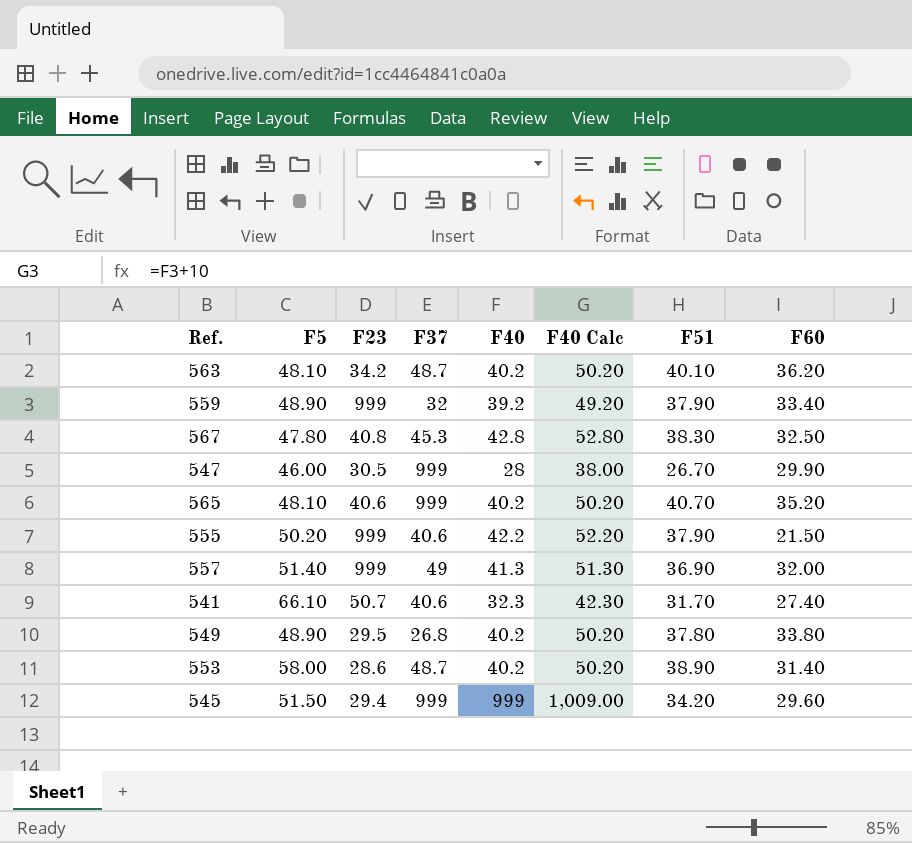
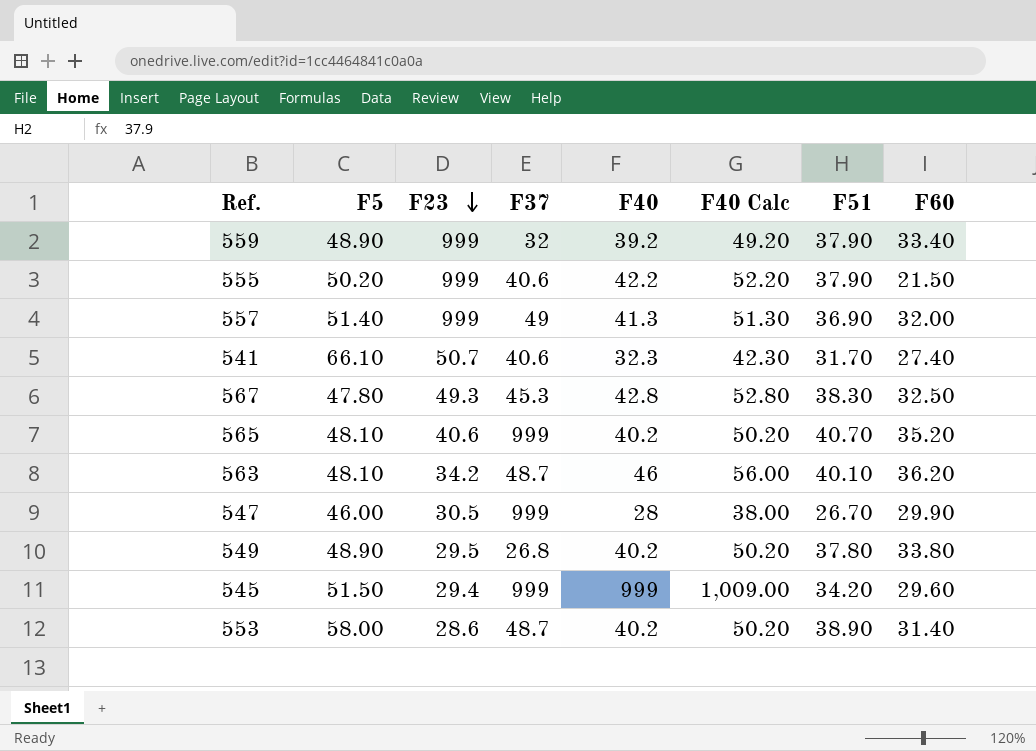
row order: none -> F23 descending
567 | F23: 40.8 -> 49.3
563 | F40: 40.2 -> 46
563 | F40 Calc: 50.20 -> 56.00

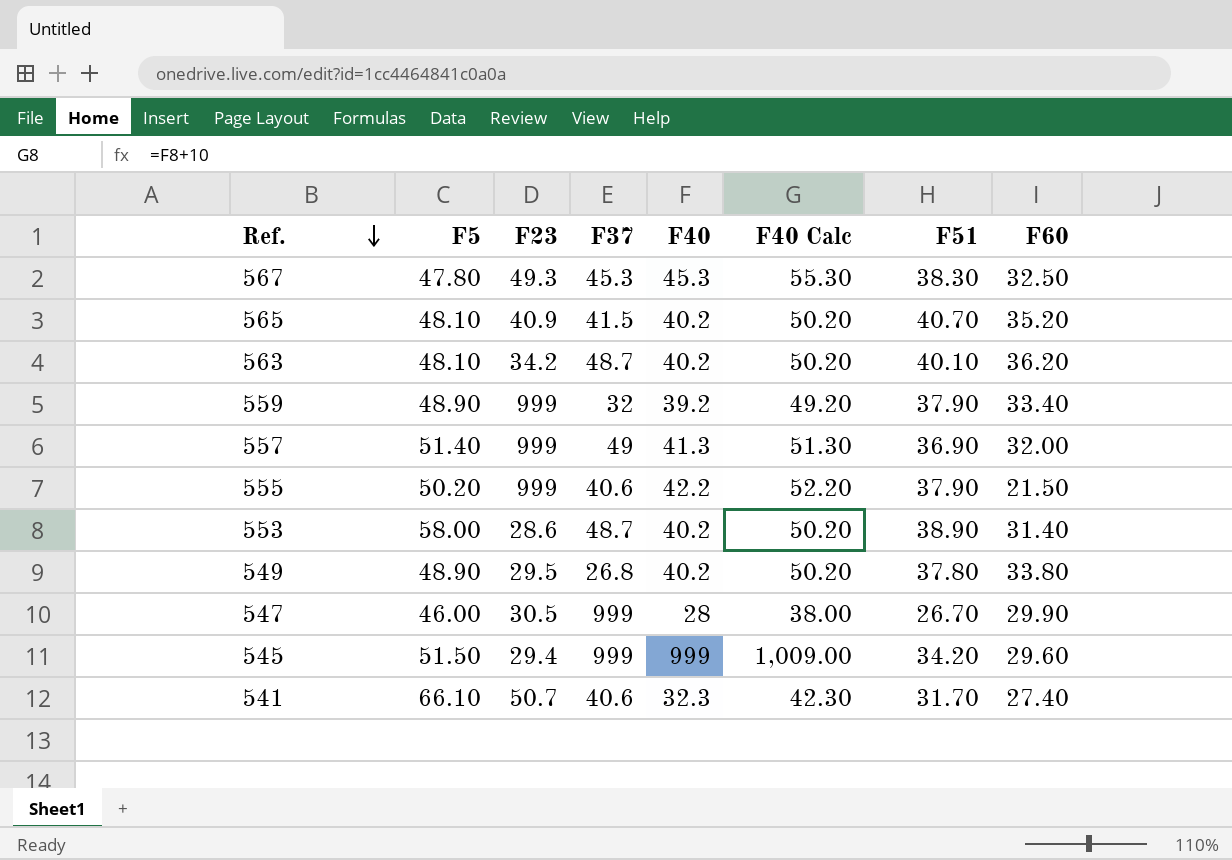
row order: F23 descending -> Ref. descending
567 | F40: 42.8 -> 45.3
567 | F40 Calc: 52.80 -> 55.30
565 | F23: 40.6 -> 40.9
565 | F37: 999 -> 41.5
563 | F40: 46 -> 40.2
563 | F40 Calc: 56.00 -> 50.20

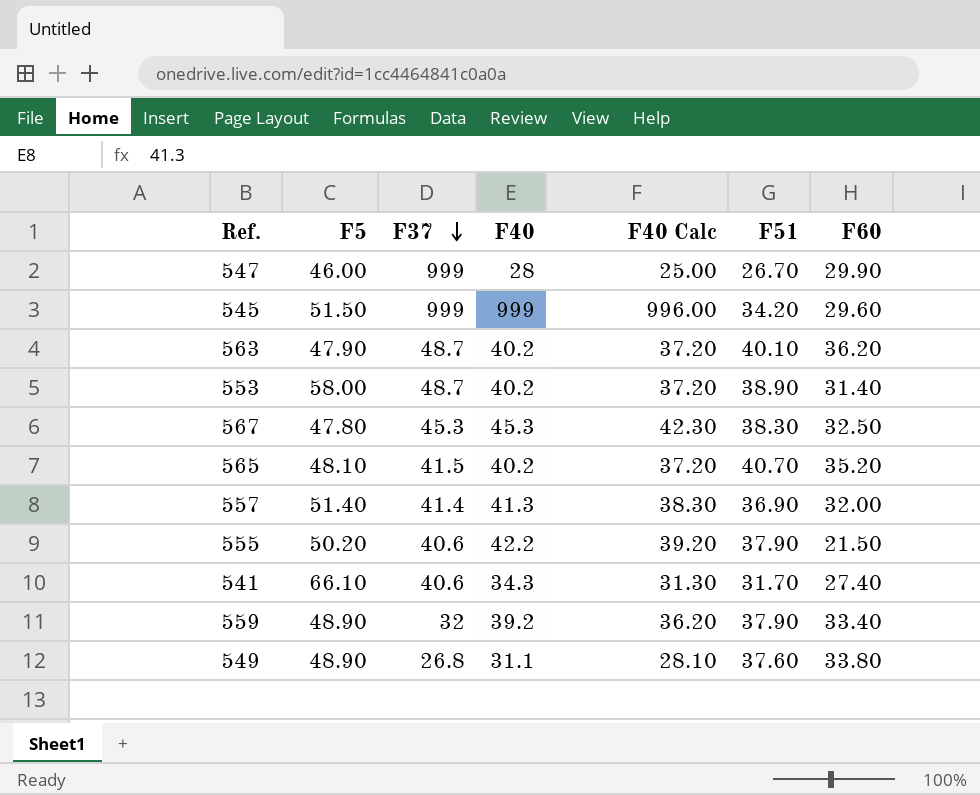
row order: Ref. descending -> F37 descending
column F23 | position: 3 -> none
column F40 Calc | formula: [F40] + 10 -> [F40] - 3
563 | F5: 48.10 -> 47.90
557 | F37: 49 -> 41.4
541 | F40: 32.3 -> 34.3
549 | F40: 40.2 -> 31.1
549 | F51: 37.80 -> 37.60

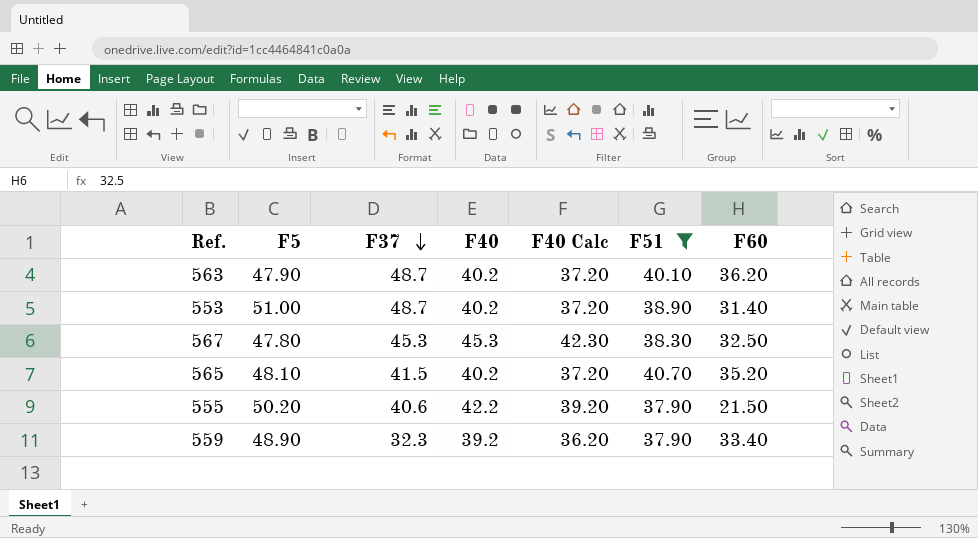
filter: none -> F51 >= 37.90
553 | F5: 58.00 -> 51.00
559 | F37: 32 -> 32.3

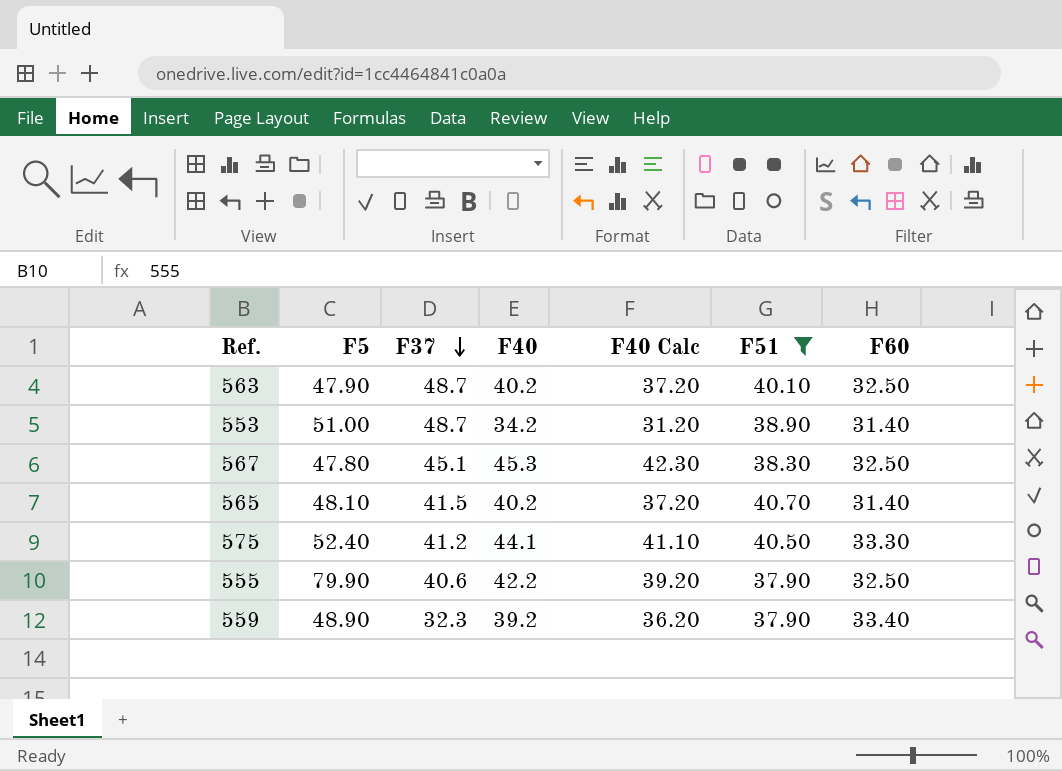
563 | F60: 36.20 -> 32.50
553 | F40: 40.2 -> 34.2
553 | F40 Calc: 37.20 -> 31.20
567 | F37: 45.3 -> 45.1
565 | F60: 35.20 -> 31.40
row 575: none -> 52.40 | 41.2 | 44.1 | 41.10 | 40.50 | 33.30
555 | F5: 50.20 -> 79.90
555 | F60: 21.50 -> 32.50

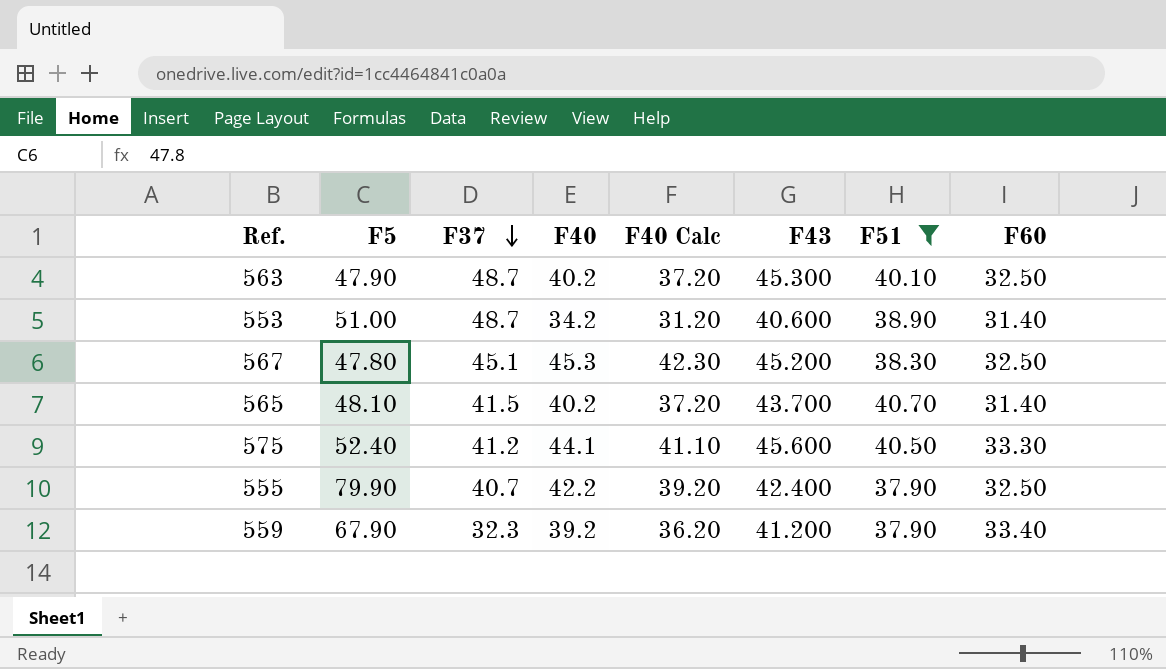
column F43 | position: none -> 6
555 | F37: 40.6 -> 40.7
559 | F5: 48.90 -> 67.90

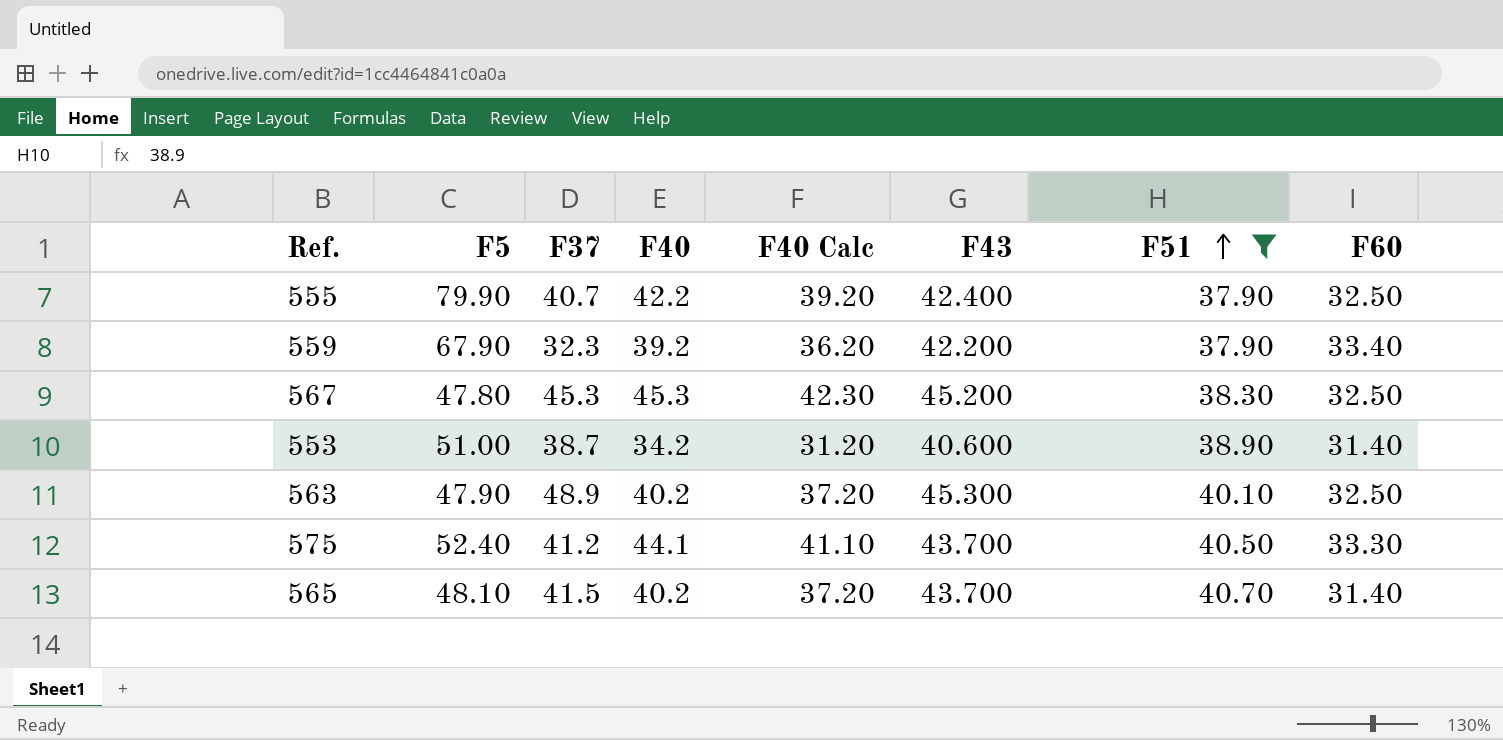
row order: F37 descending -> F51 ascending
559 | F43: 41.200 -> 42.200
567 | F37: 45.1 -> 45.3
553 | F37: 48.7 -> 38.7
563 | F37: 48.7 -> 48.9
575 | F43: 45.600 -> 43.700

